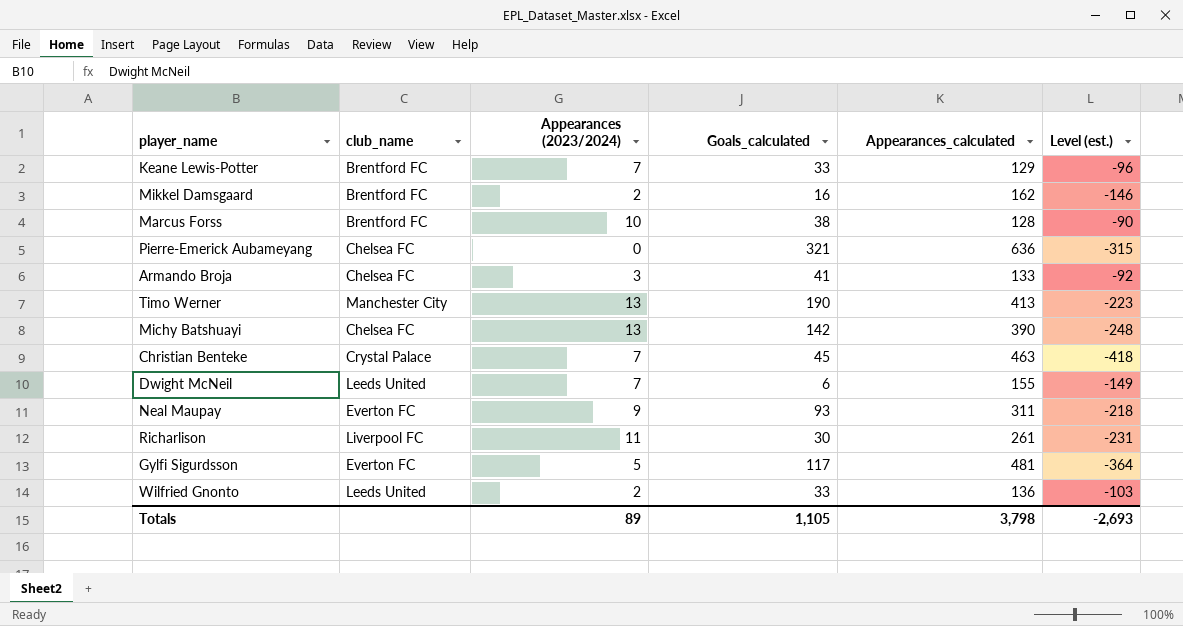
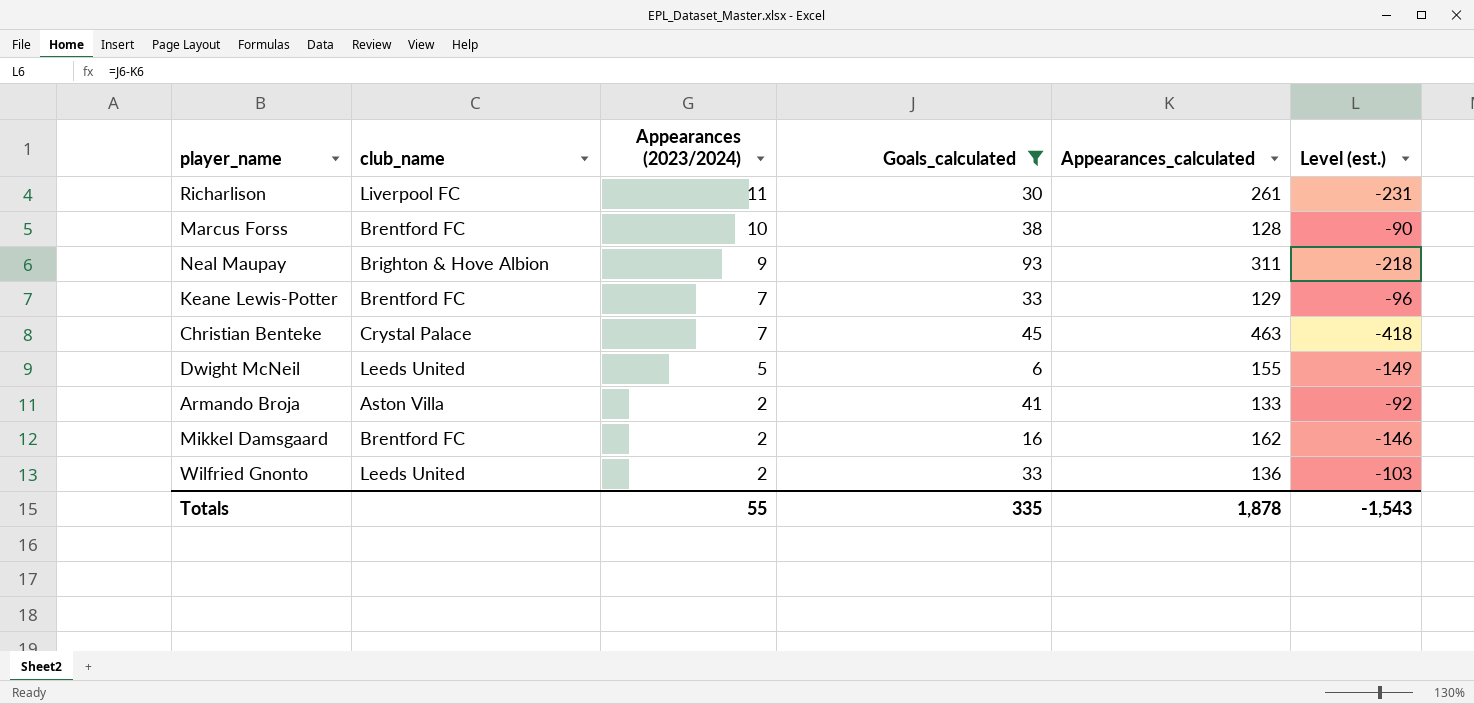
filter: none -> Goals_calculated <= 93
row order: none -> Appearances (2023/2024) descending
Neal Maupay | club_name: Everton FC -> Brighton & Hove Albion
Dwight McNeil | Appearances (2023/2024): 7 -> 5
Armando Broja | club_name: Chelsea FC -> Aston Villa
Armando Broja | Appearances (2023/2024): 3 -> 2
Totals | Appearances (2023/2024): 89 -> 55
Totals | Goals_calculated: 1,105 -> 335
Totals | Appearances_calculated: 3,798 -> 1,878
Totals | Level (est.): -2,693 -> -1,543

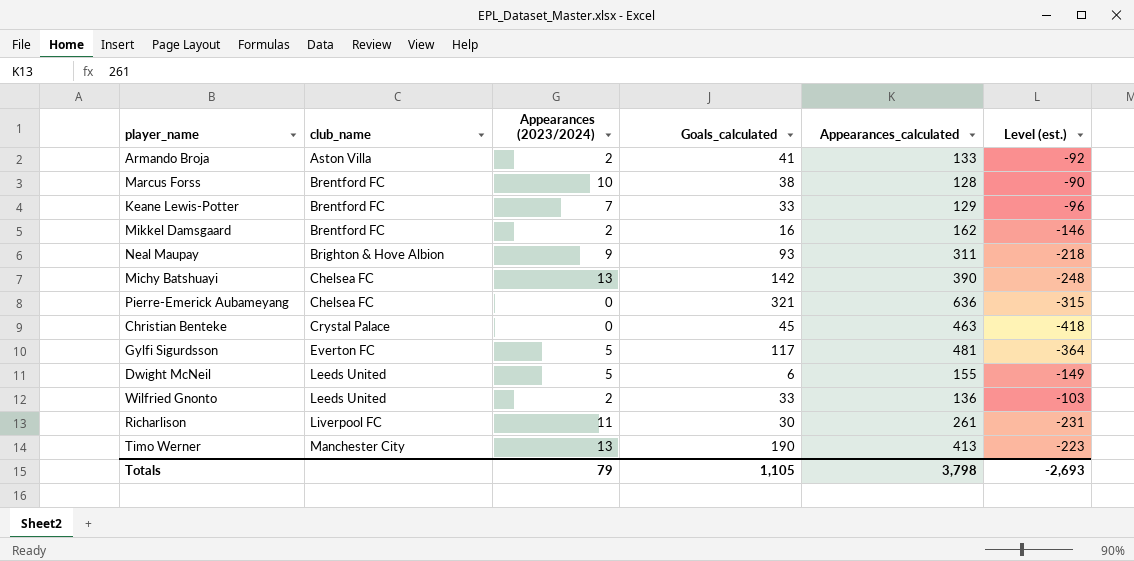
filter: Goals_calculated <= 93 -> none
row order: Appearances (2023/2024) descending -> club_name ascending
Christian Benteke | Appearances (2023/2024): 7 -> 0
Totals | Appearances (2023/2024): 55 -> 79
Totals | Goals_calculated: 335 -> 1,105
Totals | Appearances_calculated: 1,878 -> 3,798
Totals | Level (est.): -1,543 -> -2,693

